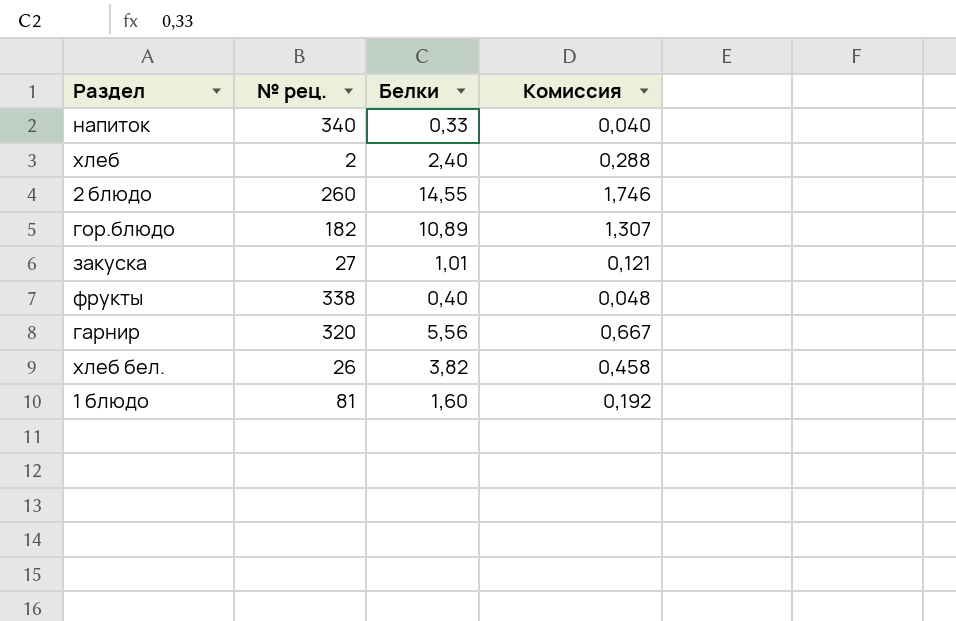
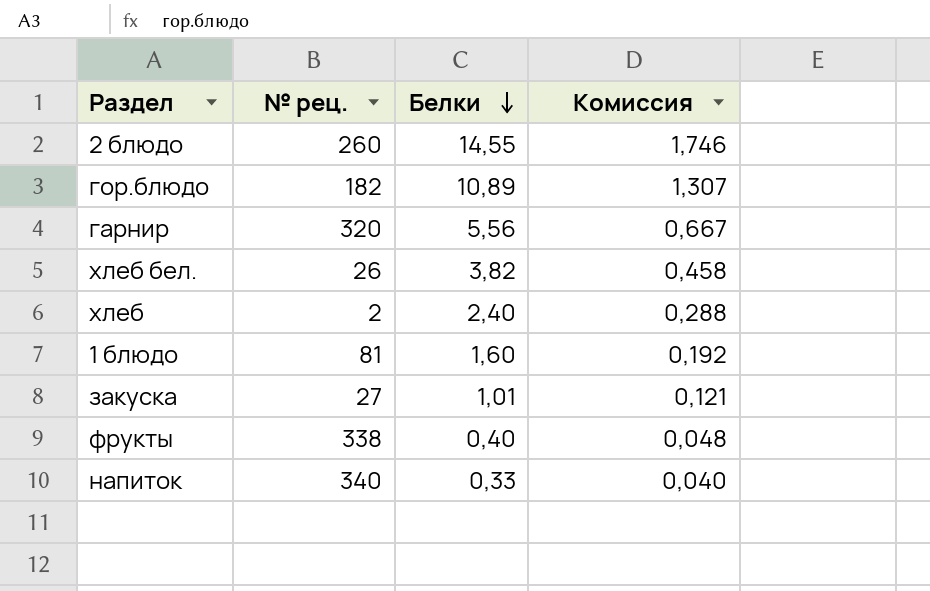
row order: none -> Белки descending

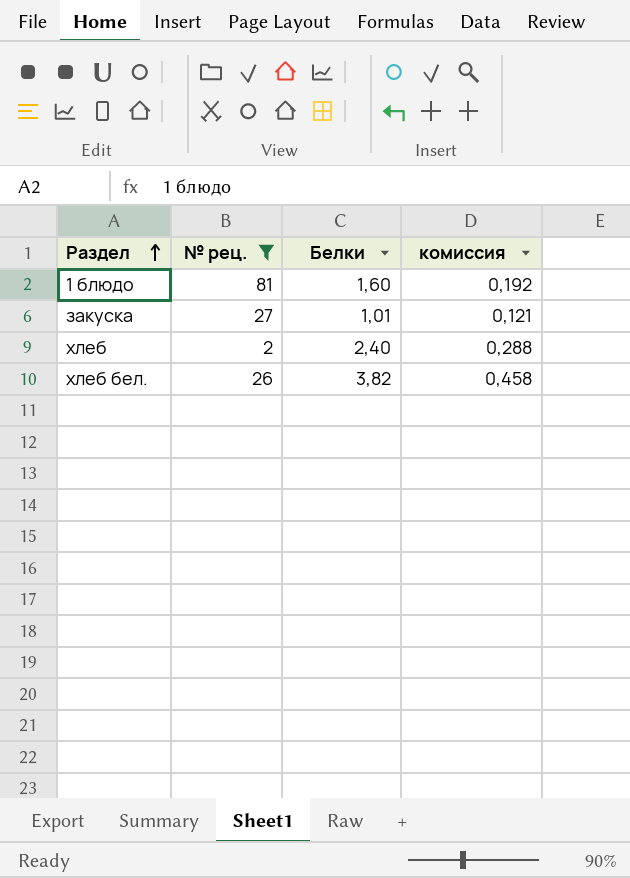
filter: none -> № рец. <= 81
row order: Белки descending -> Раздел ascending
column name: Комиссия -> комиссия

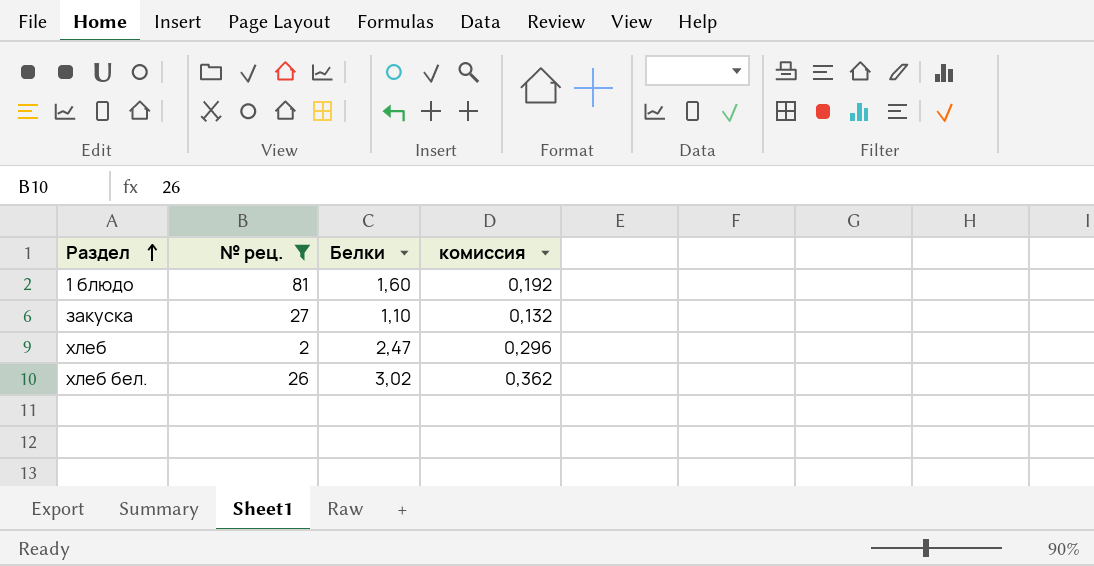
закуска | Белки: 1,01 -> 1,10
закуска | комиссия: 0,121 -> 0,132
хлеб | Белки: 2,40 -> 2,47
хлеб | комиссия: 0,288 -> 0,296
хлеб бел. | Белки: 3,82 -> 3,02
хлеб бел. | комиссия: 0,458 -> 0,362

